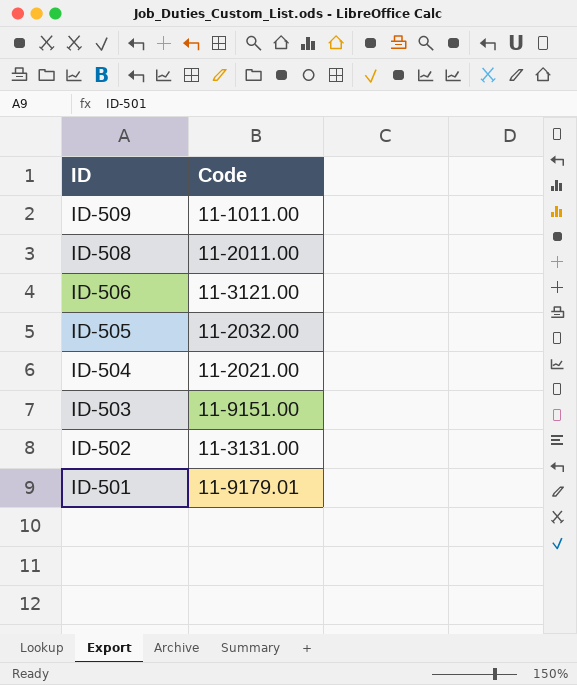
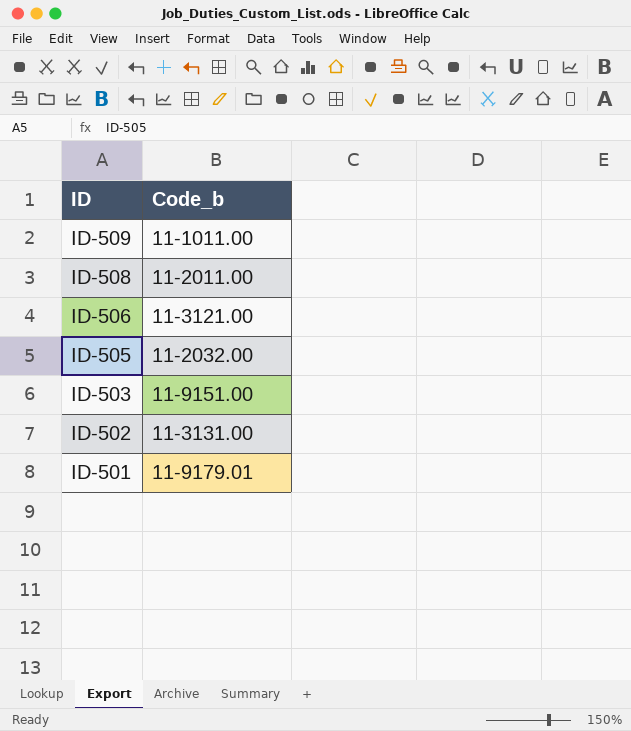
column name: Code -> Code_b
row ID-504: 11-2021.00 -> none

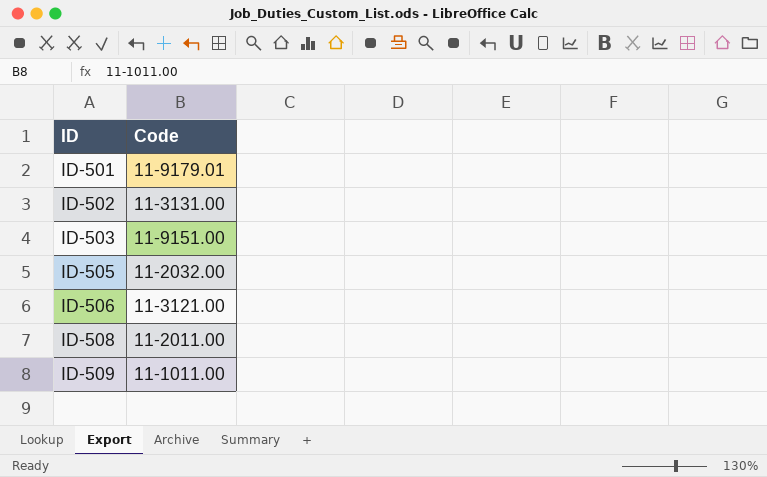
row order: ID descending -> ID ascending
column name: Code_b -> Code

